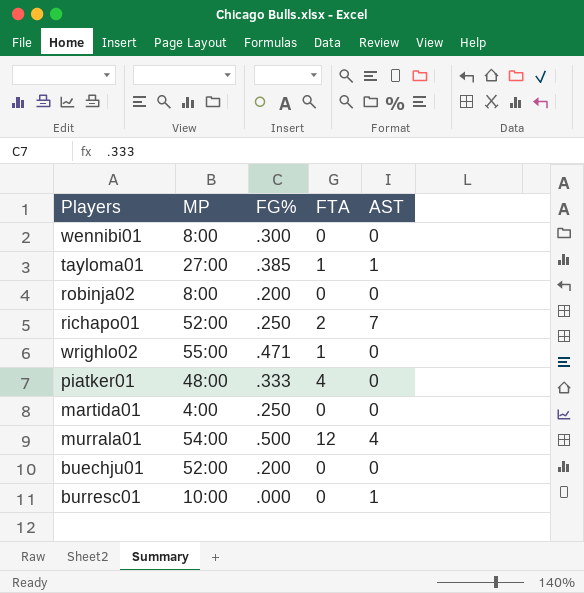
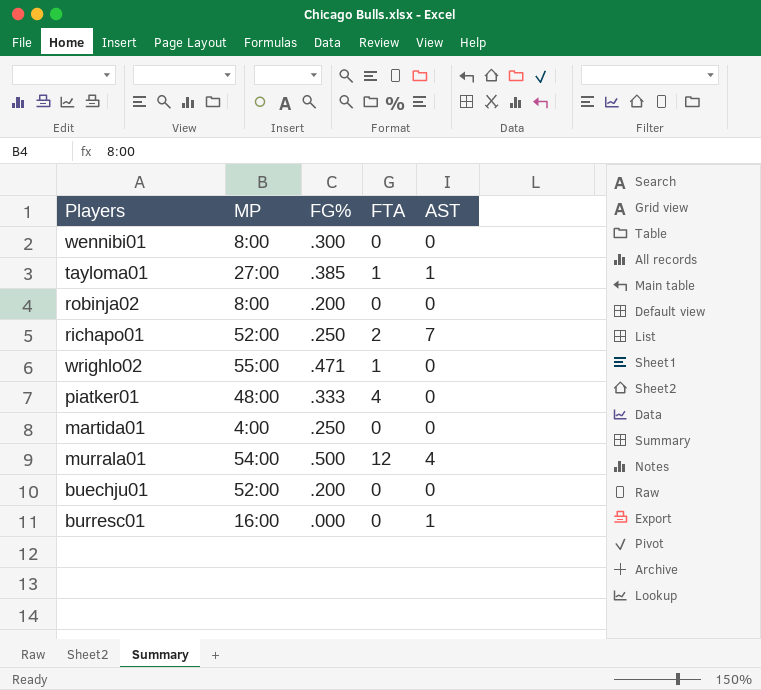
burresc01 | MP: 10:00 -> 16:00

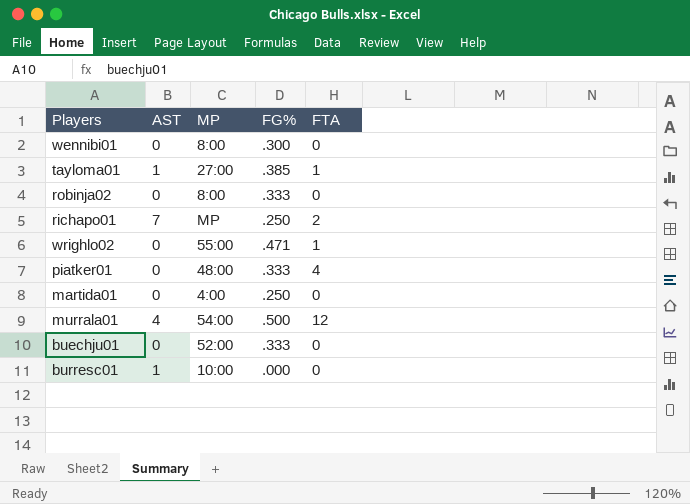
column AST | position: 5 -> 2
robinja02 | FG%: .200 -> .333
richapo01 | MP: 52:00 -> MP
buechju01 | FG%: .200 -> .333
burresc01 | MP: 16:00 -> 10:00

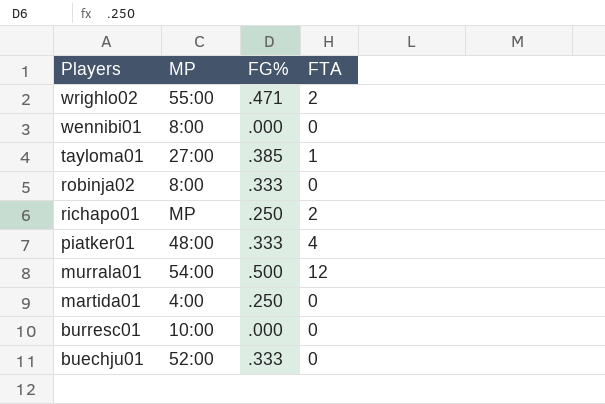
row order: none -> Players descending
column AST | position: 2 -> none
wrighlo02 | FTA: 1 -> 2
wennibi01 | FG%: .300 -> .000

